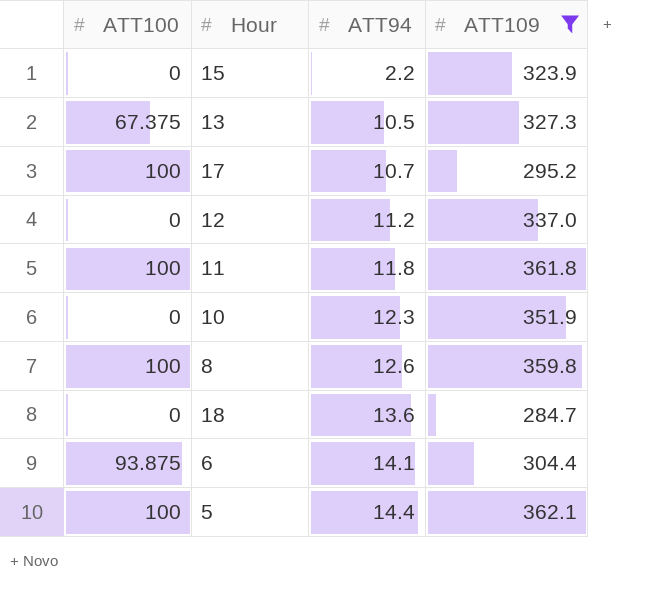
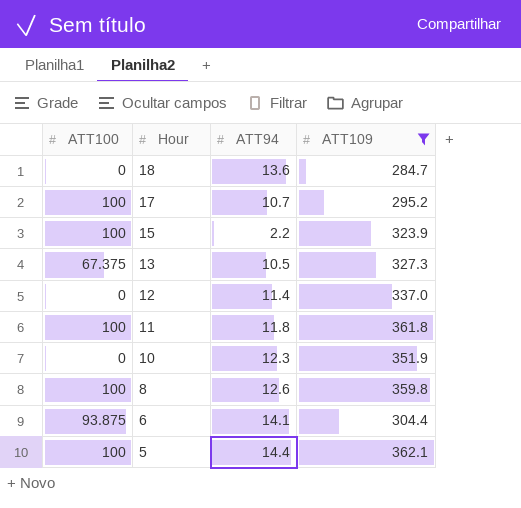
row order: ATT94 ascending -> Hour descending
15 | ATT100: 0 -> 100
12 | ATT94: 11.2 -> 11.4

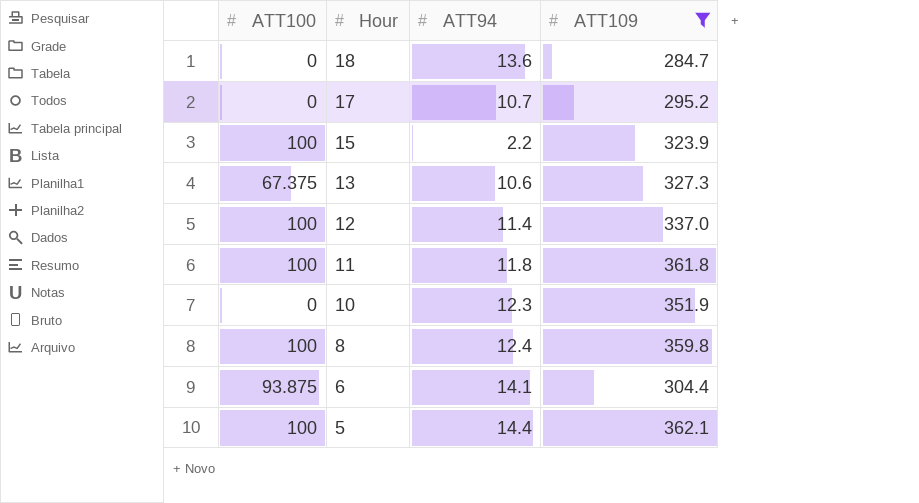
17 | ATT100: 100 -> 0
13 | ATT94: 10.5 -> 10.6
12 | ATT100: 0 -> 100
8 | ATT94: 12.6 -> 12.4

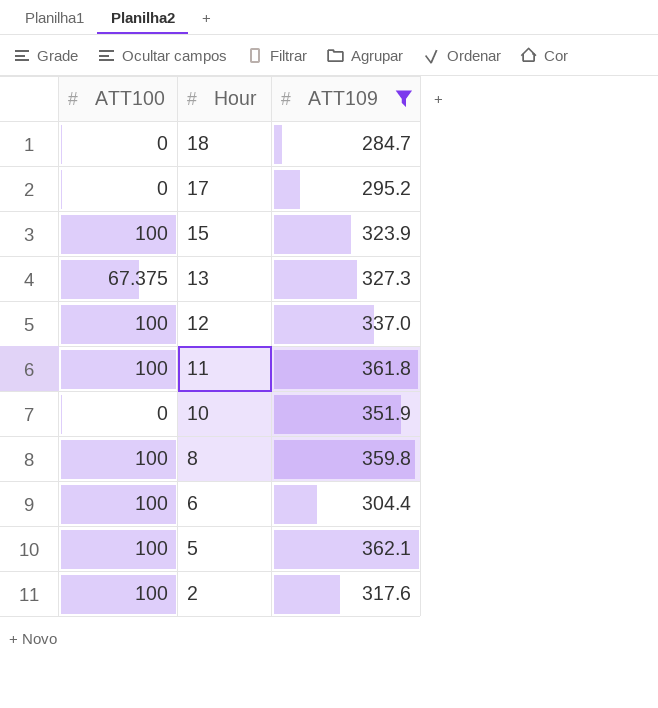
column ATT94 | position: 3 -> none
6 | ATT100: 93.875 -> 100
row 2: none -> 100 | 317.6

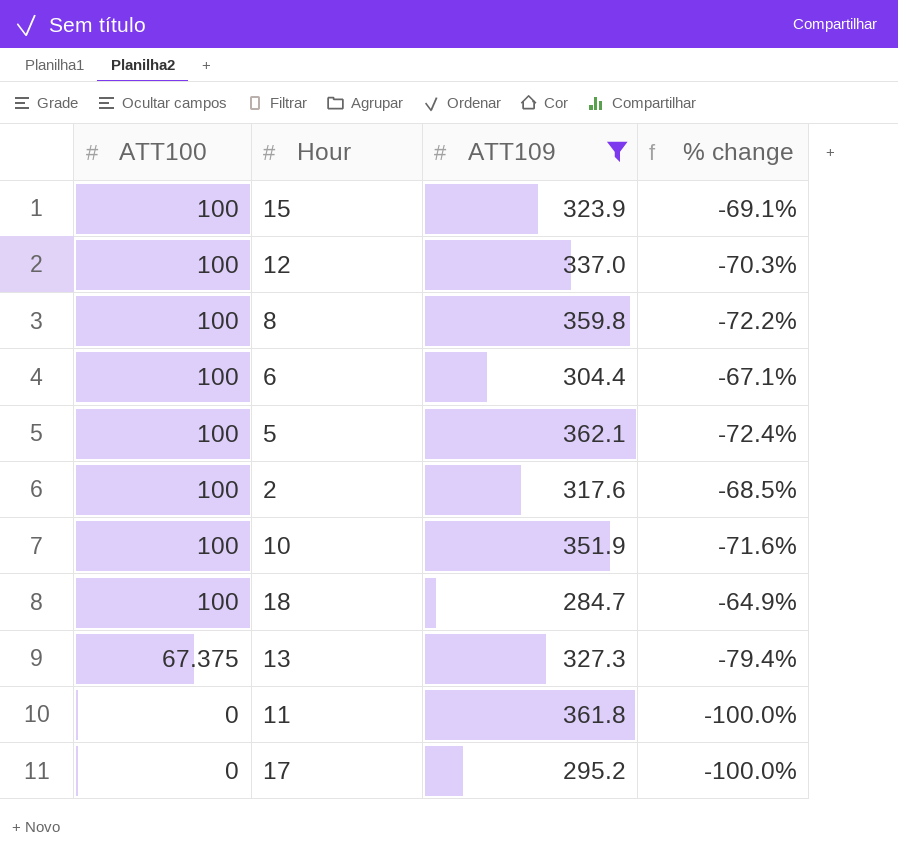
row order: Hour descending -> ATT100 descending
column % change | formula: none -> ([ATT100] - [ATT109]) / [ATT109]
10 | ATT100: 0 -> 100
18 | ATT100: 0 -> 100
11 | ATT100: 100 -> 0

